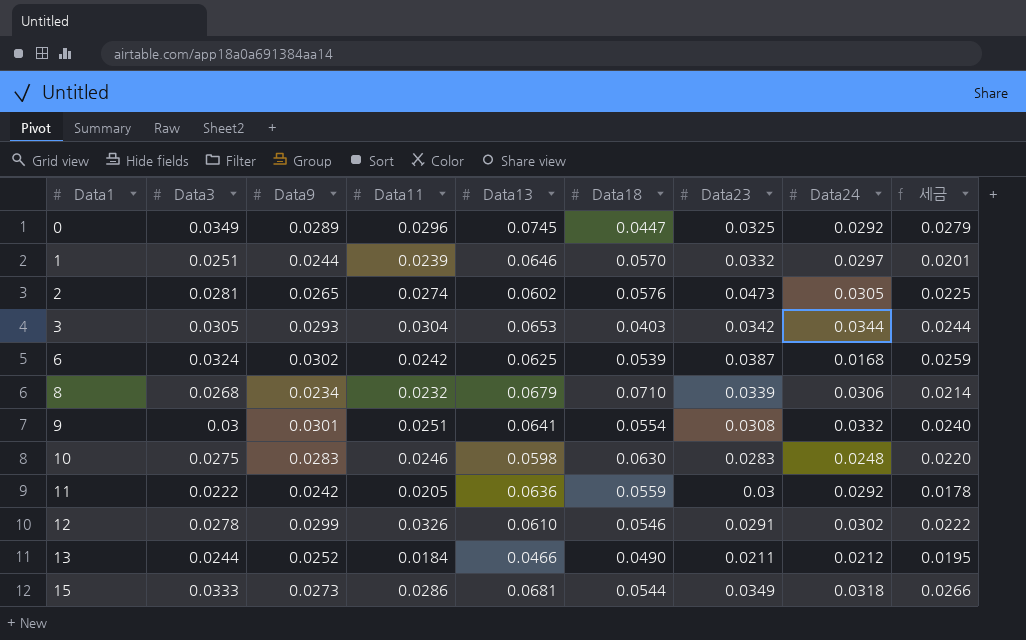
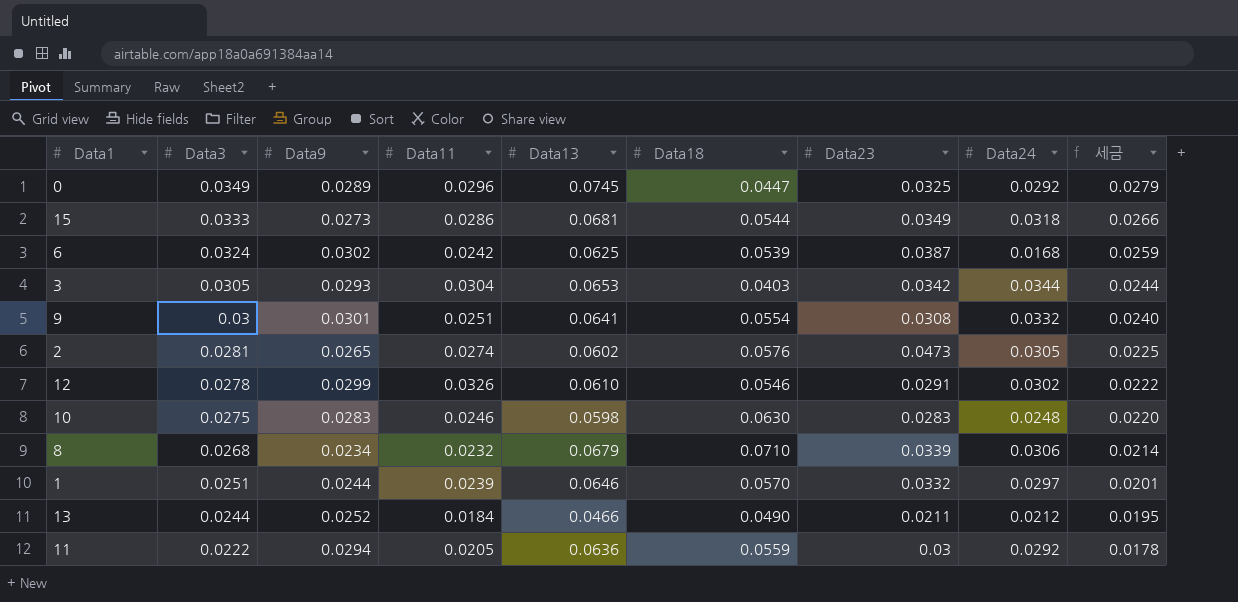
row order: Data1 ascending -> Data3 descending
11 | Data9: 0.0242 -> 0.0294

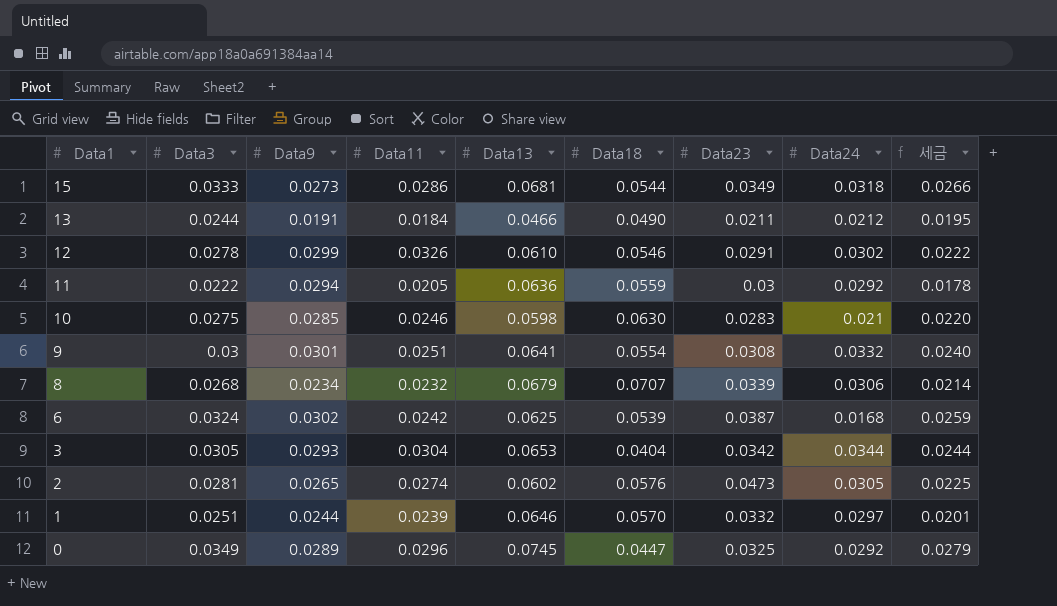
row order: Data3 descending -> Data1 descending
13 | Data9: 0.0252 -> 0.0191
10 | Data9: 0.0283 -> 0.0285
10 | Data24: 0.0248 -> 0.021
8 | Data18: 0.0710 -> 0.0707
3 | Data18: 0.0403 -> 0.0404

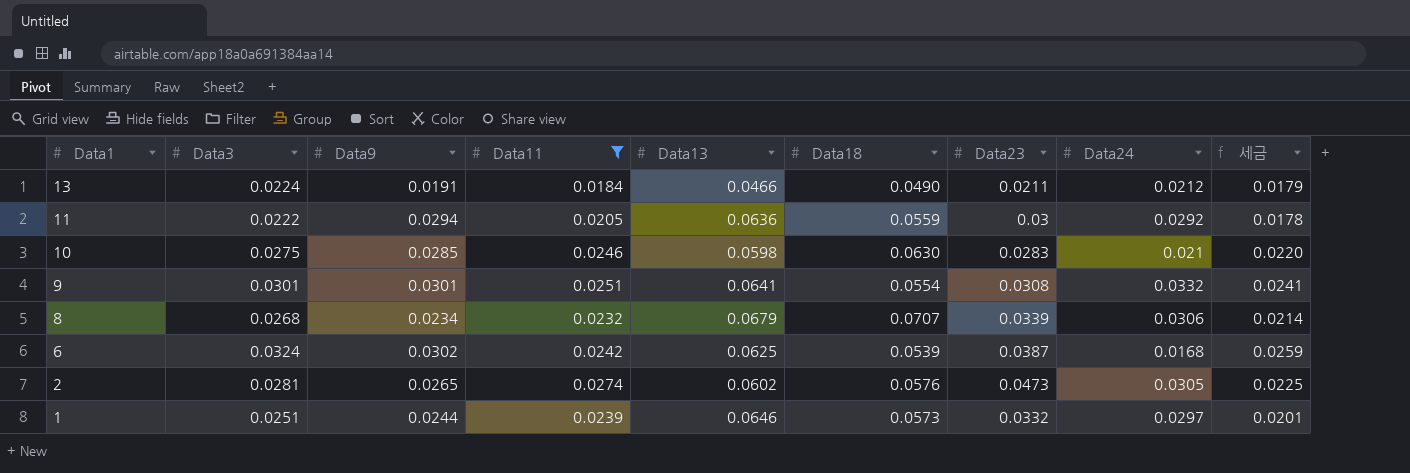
filter: none -> Data11 <= 0.0274
13 | Data3: 0.0244 -> 0.0224
13 | 세금: 0.0195 -> 0.0179
9 | Data3: 0.03 -> 0.0301
9 | 세금: 0.0240 -> 0.0241
1 | Data18: 0.0570 -> 0.0573

